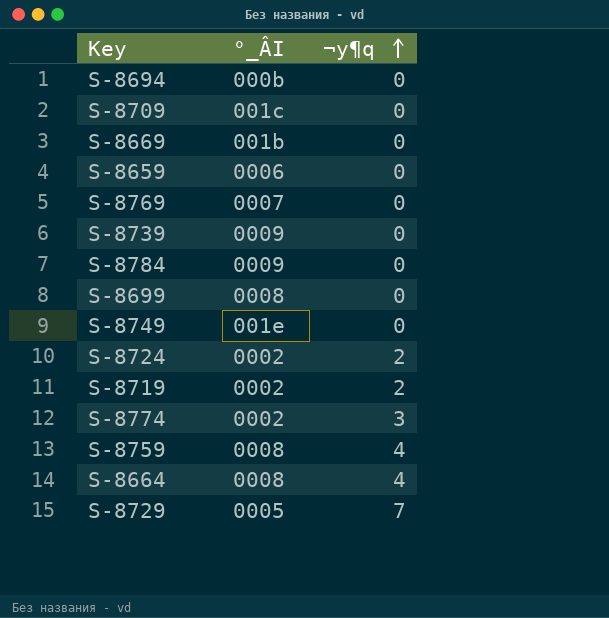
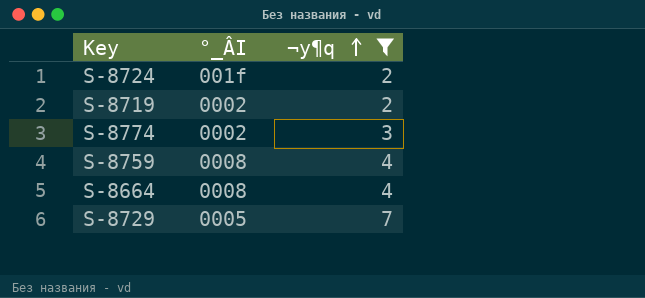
filter: none -> ¬y¶q != 0
S-8724 | °_ÂI: 0002 -> 001f

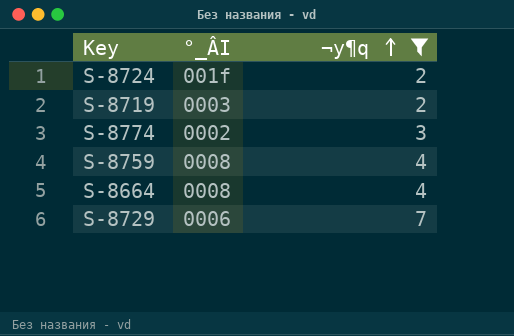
S-8719 | °_ÂI: 0002 -> 0003
S-8729 | °_ÂI: 0005 -> 0006

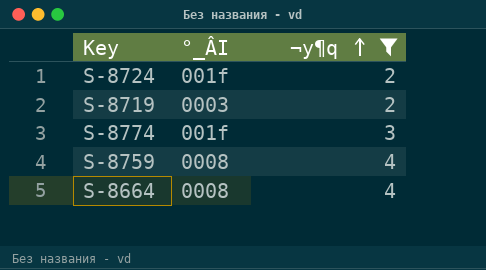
row S-8729: 0006 | 7 -> none
S-8774 | °_ÂI: 0002 -> 001f

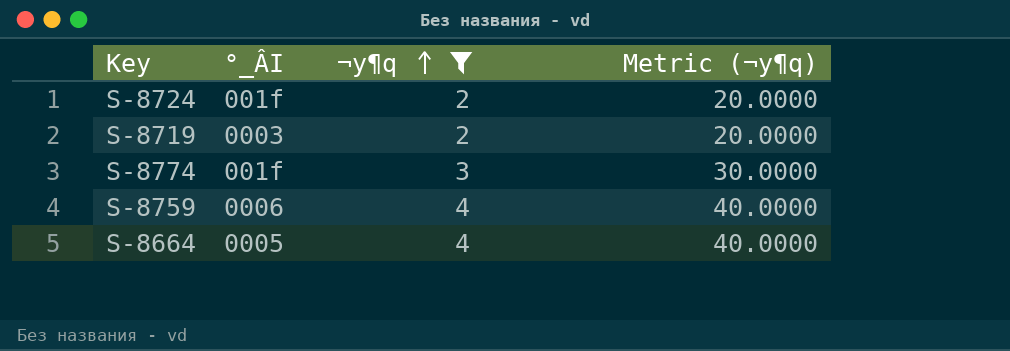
column Metric (¬y¶q) | formula: none -> [¬y¶q] * 10
S-8759 | °_ÂI: 0008 -> 0006
S-8664 | °_ÂI: 0008 -> 0005

